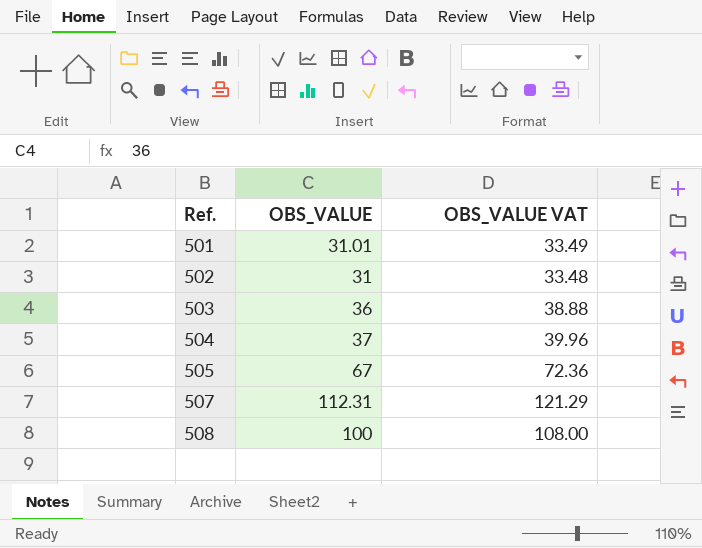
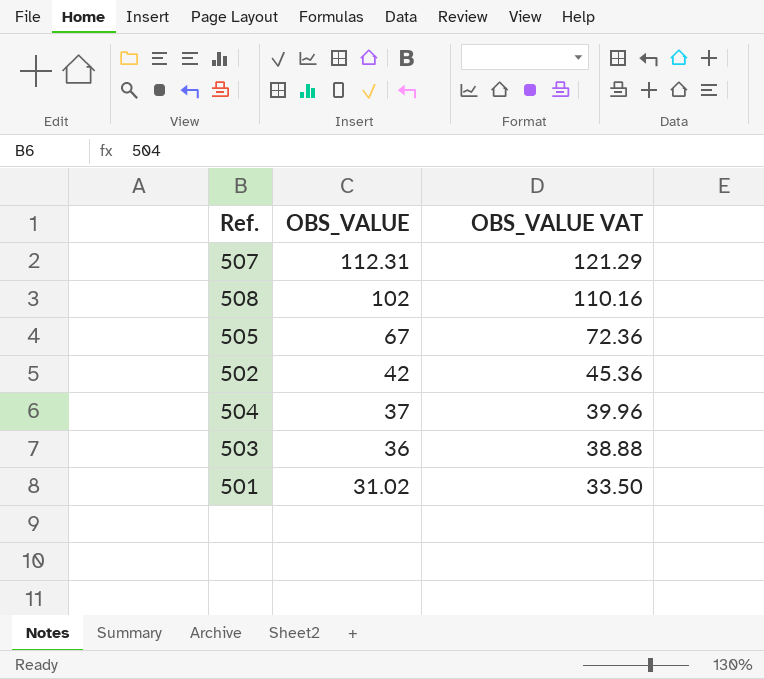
row order: Ref. ascending -> OBS_VALUE descending
508 | OBS_VALUE: 100 -> 102
508 | OBS_VALUE VAT: 108.00 -> 110.16
502 | OBS_VALUE: 31 -> 42
502 | OBS_VALUE VAT: 33.48 -> 45.36
501 | OBS_VALUE: 31.01 -> 31.02
501 | OBS_VALUE VAT: 33.49 -> 33.50

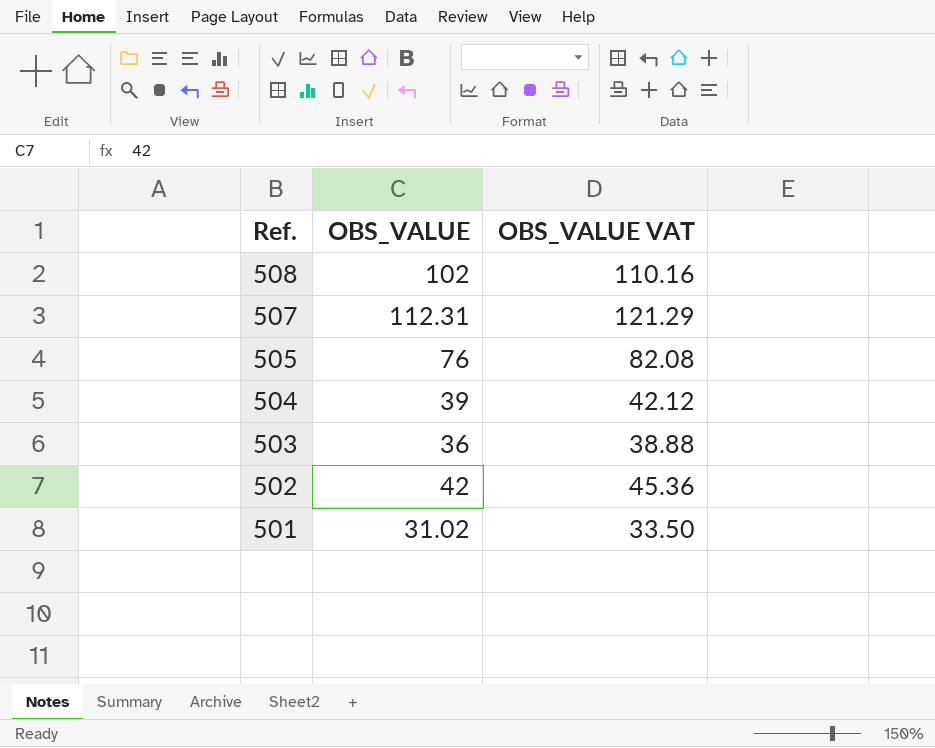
row order: OBS_VALUE descending -> Ref. descending
505 | OBS_VALUE: 67 -> 76
505 | OBS_VALUE VAT: 72.36 -> 82.08
504 | OBS_VALUE: 37 -> 39
504 | OBS_VALUE VAT: 39.96 -> 42.12

